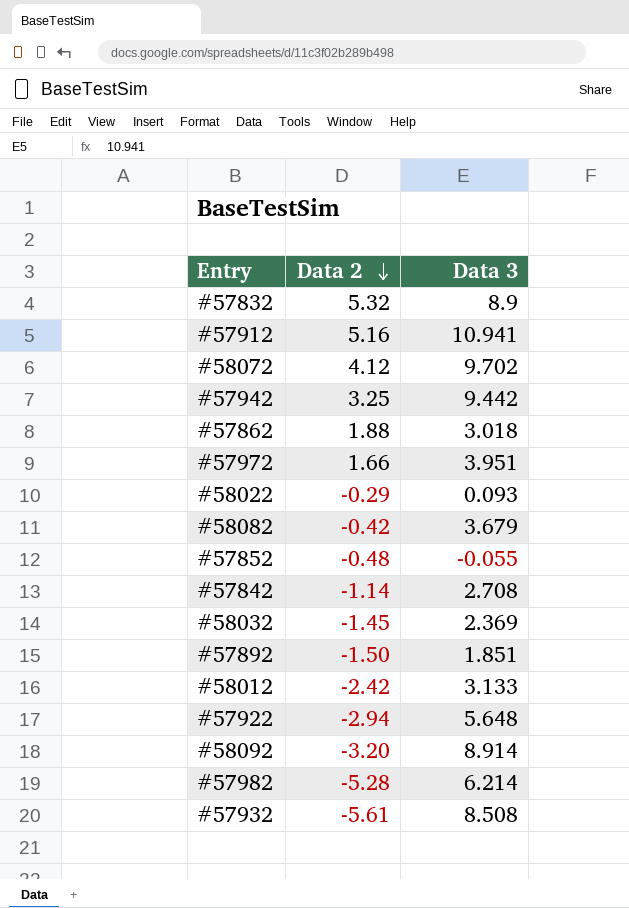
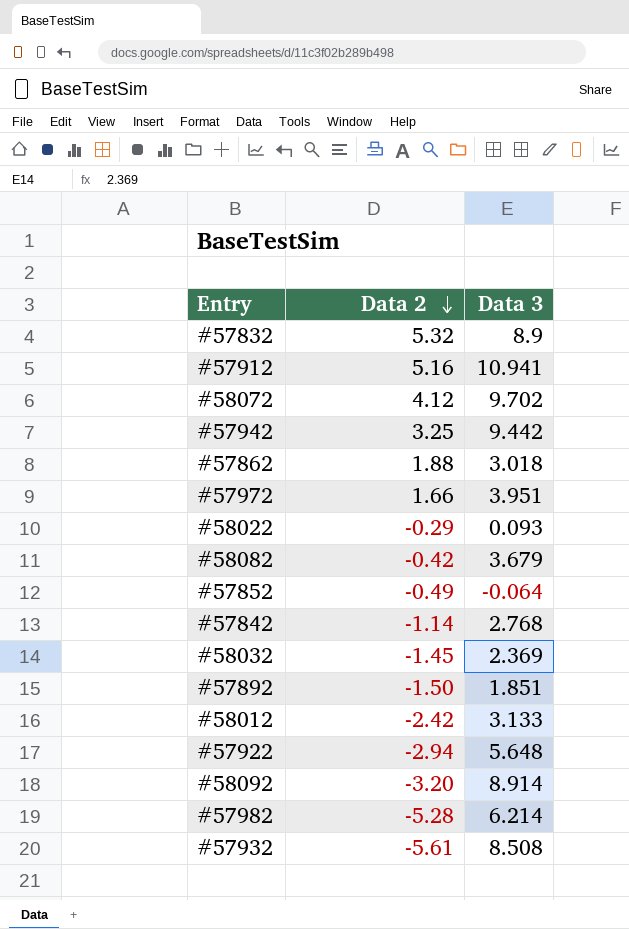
#57852 | Data 2: -0.48 -> -0.49
#57852 | Data 3: -0.055 -> -0.064
#57842 | Data 3: 2.708 -> 2.768

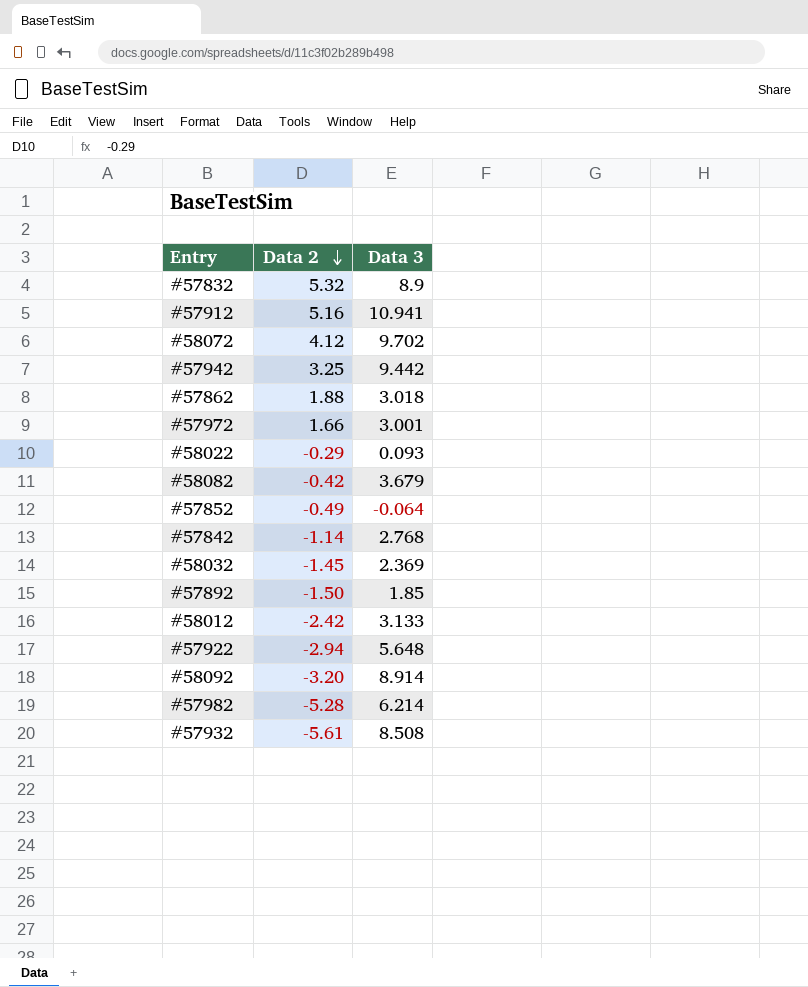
#57972 | Data 3: 3.951 -> 3.001
#57892 | Data 3: 1.851 -> 1.85

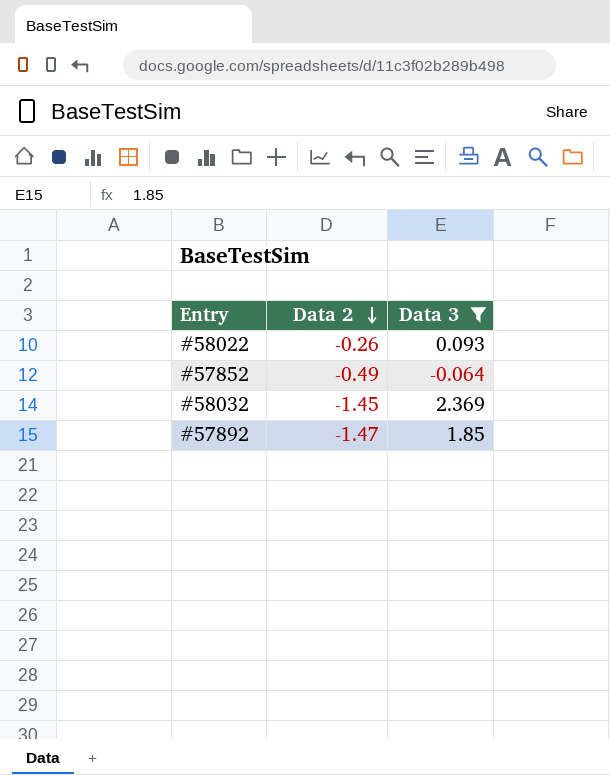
filter: none -> Data 3 <= 2.369
#58022 | Data 2: -0.29 -> -0.26
#57892 | Data 2: -1.50 -> -1.47

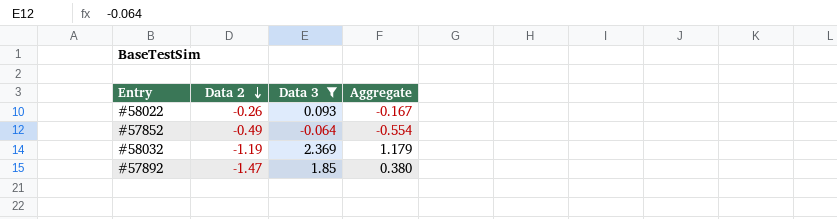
column Aggregate | formula: none -> [Data 2] + [Data 3]
#58032 | Data 2: -1.45 -> -1.19

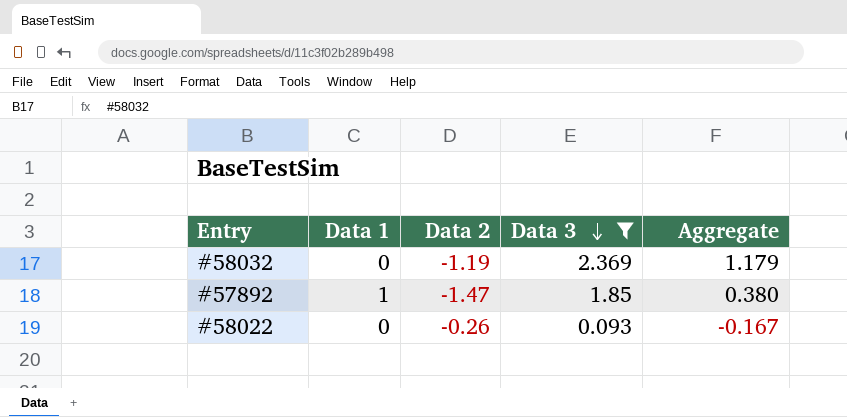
row order: Data 2 descending -> Data 3 descending
column Data 1 | position: none -> 2
row #57852: -0.49 | -0.064 | -0.554 -> none

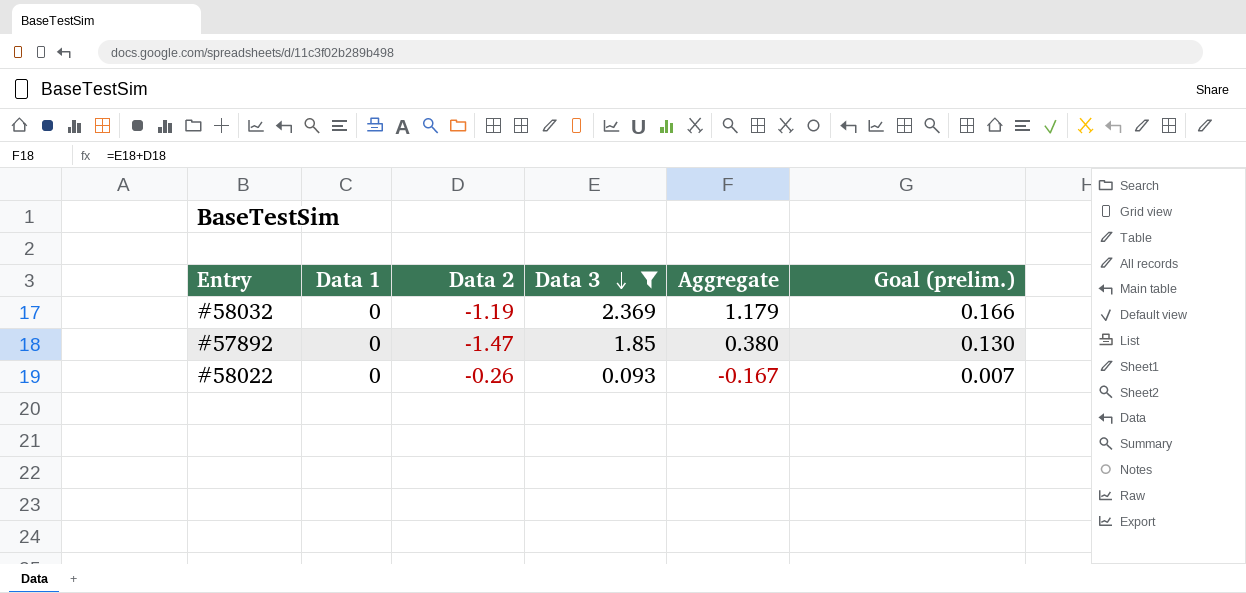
column Goal (prelim.) | formula: none -> [Data 3] * 0.07
#57892 | Data 1: 1 -> 0

